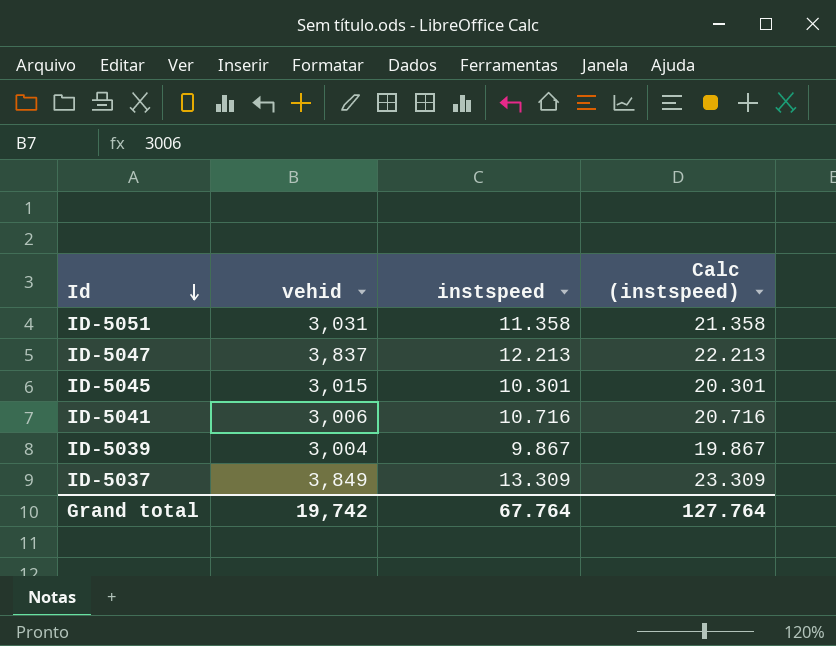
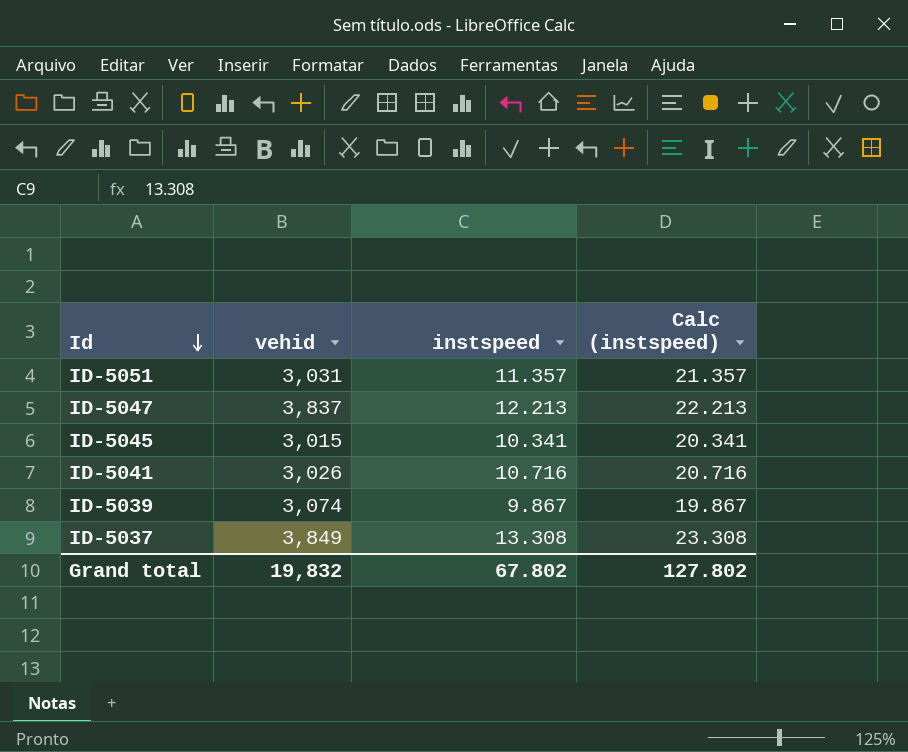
ID-5051 | instspeed: 11.358 -> 11.357
ID-5051 | Calc (instspeed): 21.358 -> 21.357
ID-5045 | instspeed: 10.301 -> 10.341
ID-5045 | Calc (instspeed): 20.301 -> 20.341
ID-5041 | vehid: 3,006 -> 3,026
ID-5039 | vehid: 3,004 -> 3,074
ID-5037 | instspeed: 13.309 -> 13.308
ID-5037 | Calc (instspeed): 23.309 -> 23.308
Grand total | vehid: 19,742 -> 19,832
Grand total | instspeed: 67.764 -> 67.802
Grand total | Calc (instspeed): 127.764 -> 127.802

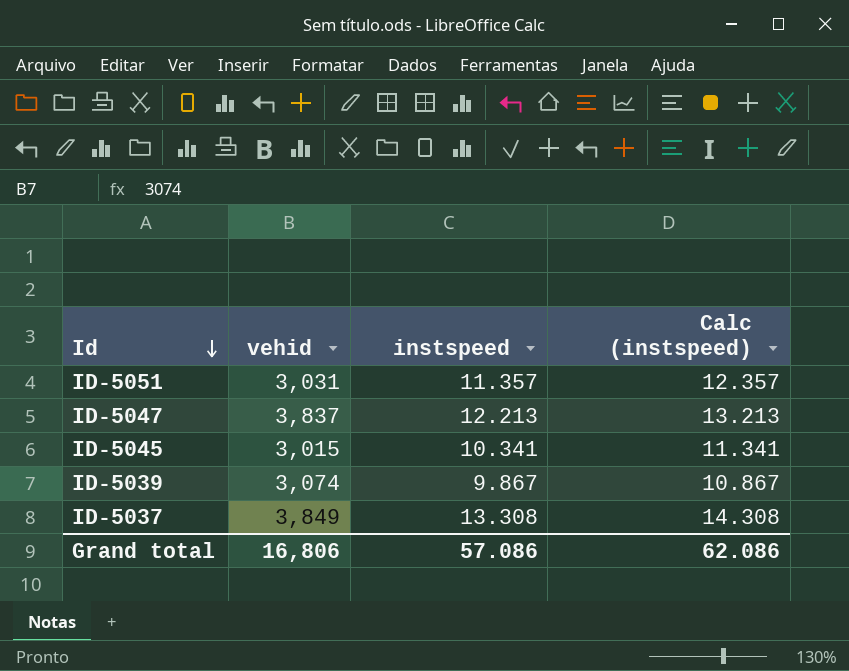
column Calc (instspeed) | formula: [instspeed] + 10 -> [instspeed] + 1
row ID-5041: 3,026 | 10.716 | 20.716 -> none
Grand total | vehid: 19,832 -> 16,806
Grand total | instspeed: 67.802 -> 57.086
Grand total | Calc (instspeed): 127.802 -> 62.086

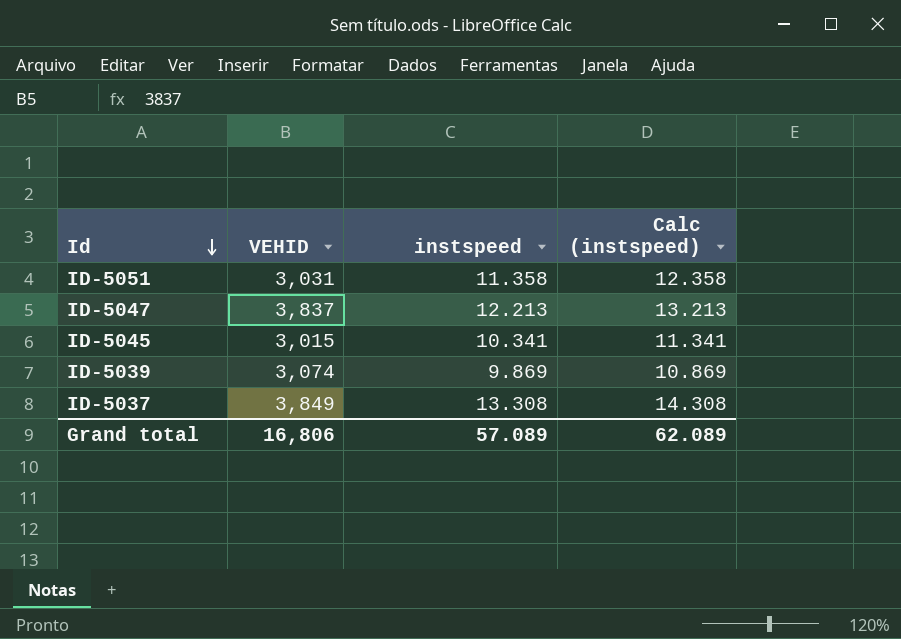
column name: vehid -> VEHID
ID-5051 | instspeed: 11.357 -> 11.358
ID-5051 | Calc (instspeed): 12.357 -> 12.358
ID-5039 | instspeed: 9.867 -> 9.869
ID-5039 | Calc (instspeed): 10.867 -> 10.869
Grand total | instspeed: 57.086 -> 57.089
Grand total | Calc (instspeed): 62.086 -> 62.089

